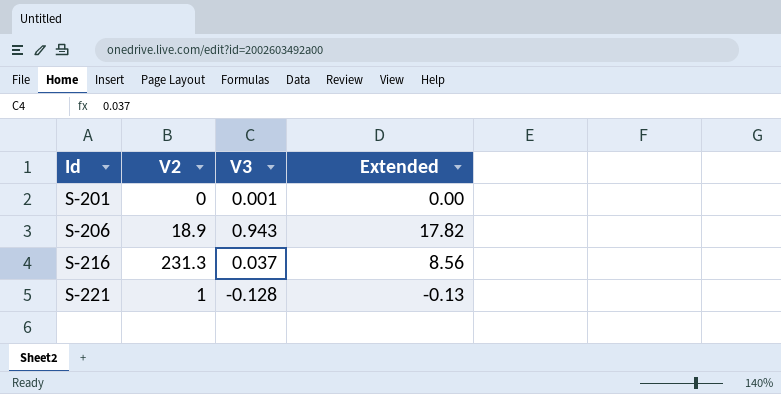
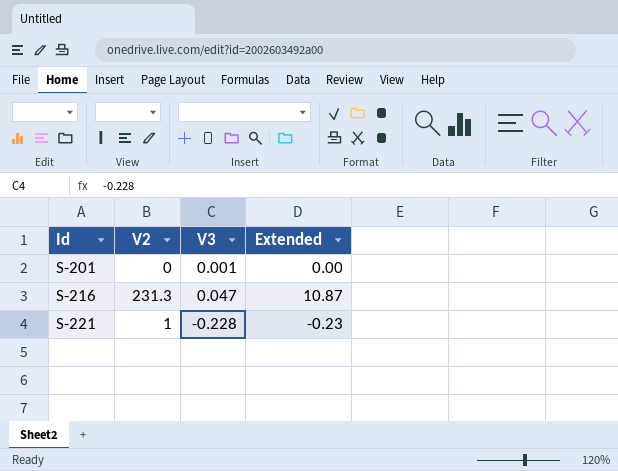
row S-206: 18.9 | 0.943 | 17.82 -> none
S-216 | V3: 0.037 -> 0.047
S-216 | Extended: 8.56 -> 10.87
S-221 | V3: -0.128 -> -0.228
S-221 | Extended: -0.13 -> -0.23

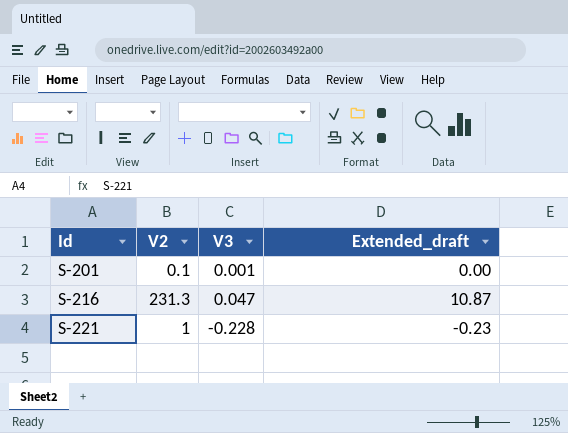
column name: Extended -> Extended_draft
S-201 | V2: 0 -> 0.1

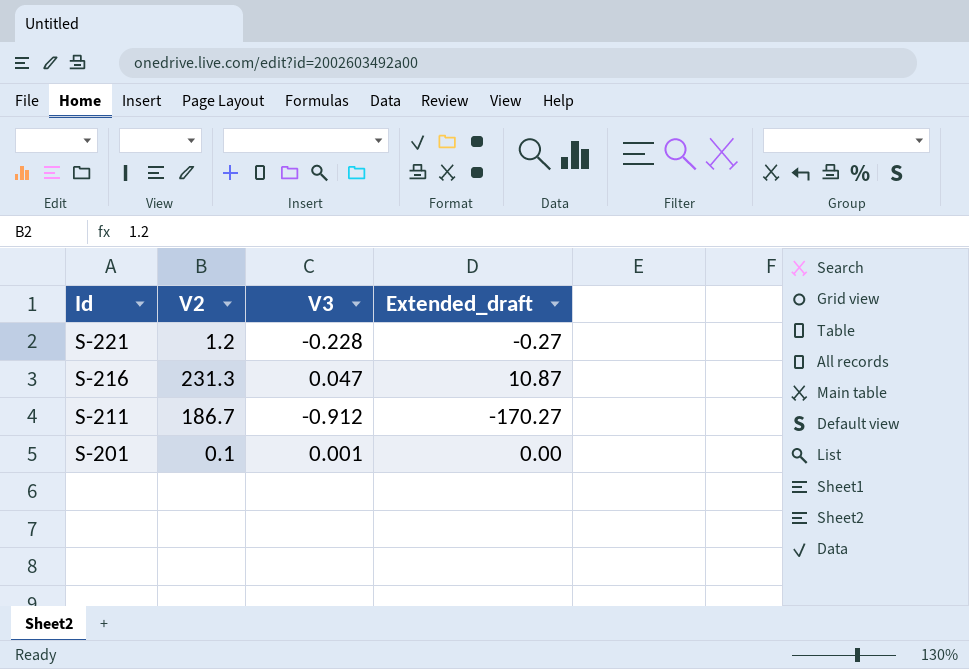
row order: Id ascending -> Id descending
S-221 | V2: 1 -> 1.2
S-221 | Extended_draft: -0.23 -> -0.27
row S-211: none -> 186.7 | -0.912 | -170.27

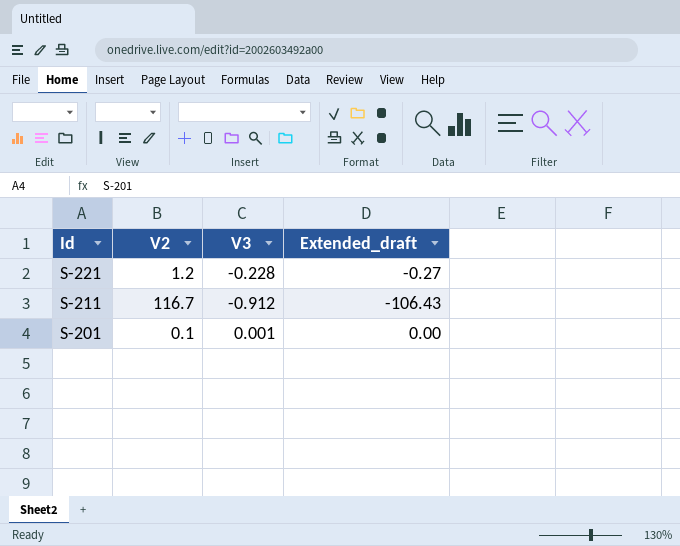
row S-216: 231.3 | 0.047 | 10.87 -> none
S-211 | V2: 186.7 -> 116.7
S-211 | Extended_draft: -170.27 -> -106.43

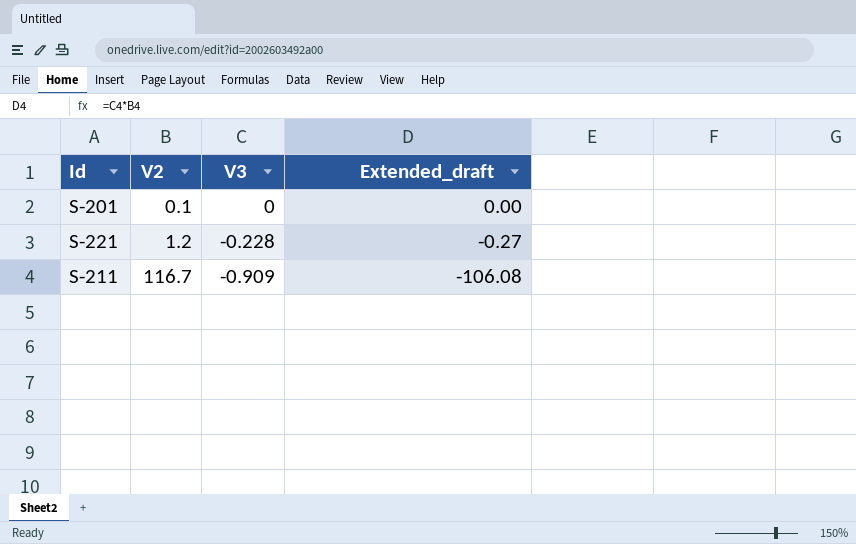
row order: Id descending -> V2 ascending
S-201 | V3: 0.001 -> 0
S-211 | V3: -0.912 -> -0.909
S-211 | Extended_draft: -106.43 -> -106.08

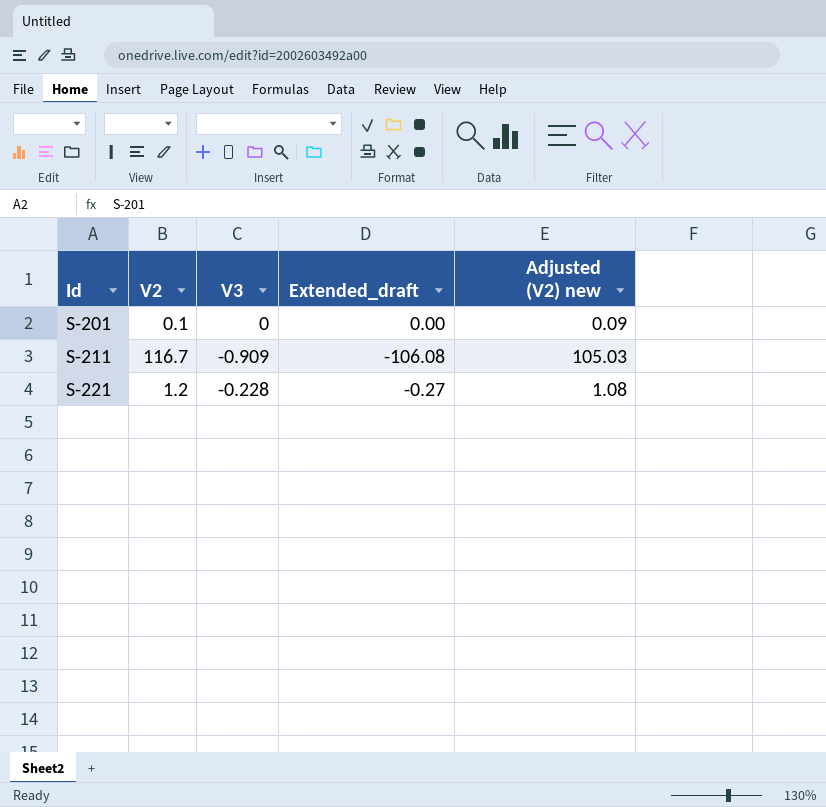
row order: V2 ascending -> Id ascending
column Adjusted (V2) new | formula: none -> [V2] * 0.9

